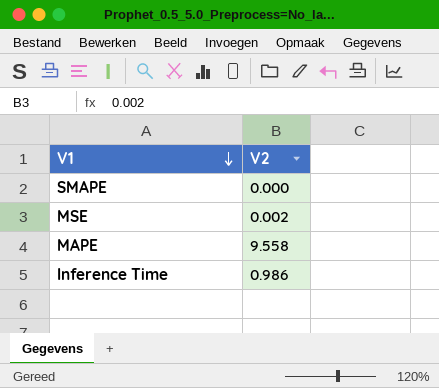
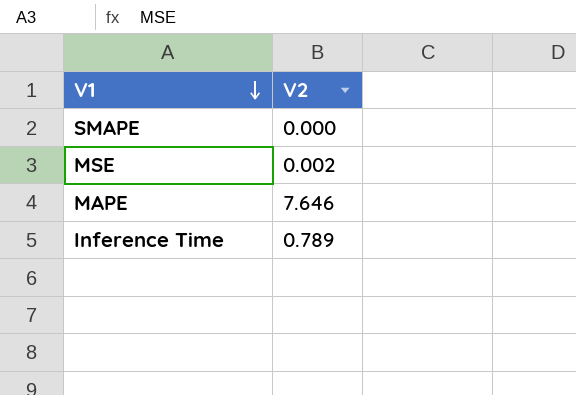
MAPE | V2: 9.558 -> 7.646
Inference Time | V2: 0.986 -> 0.789

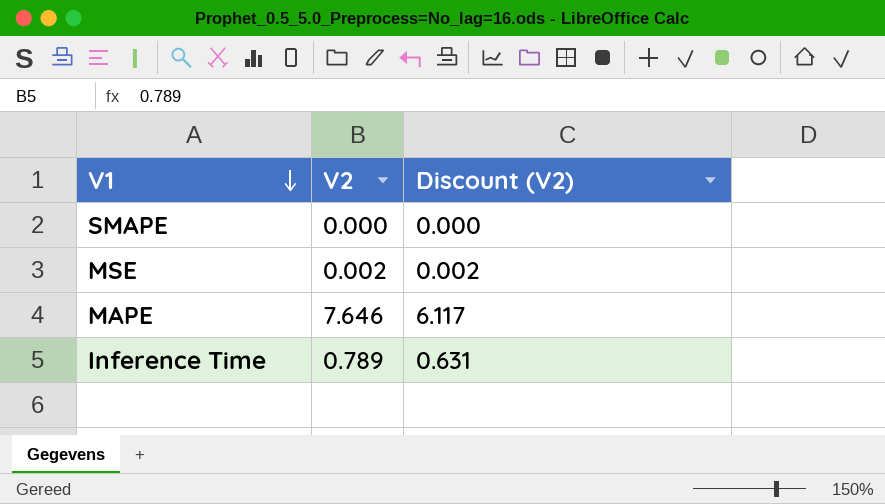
column Discount (V2) | formula: none -> [V2] * 0.8

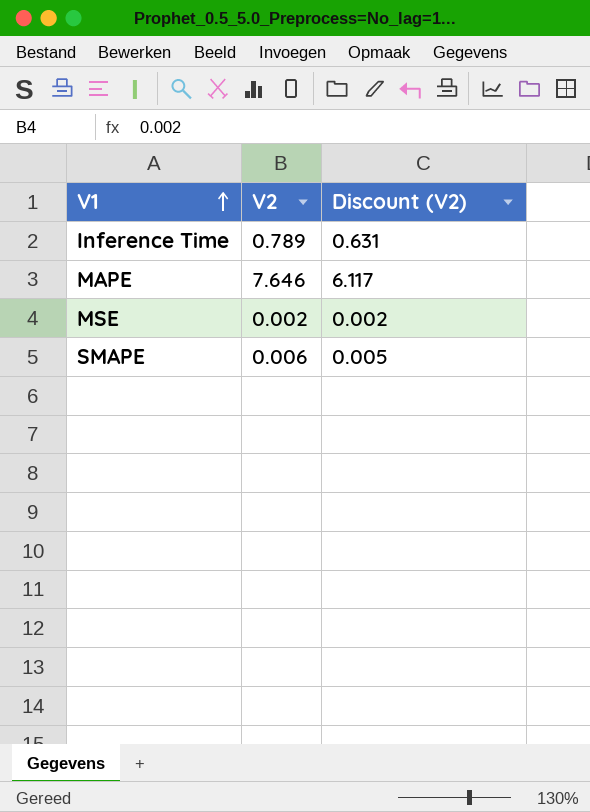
row order: V1 descending -> V1 ascending
SMAPE | V2: 0.000 -> 0.006
SMAPE | Discount (V2): 0.000 -> 0.005

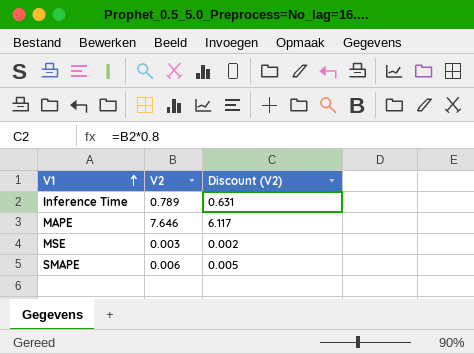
MSE | V2: 0.002 -> 0.003

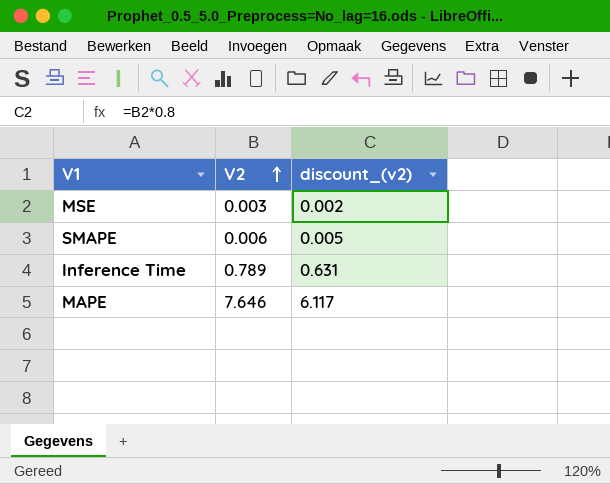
row order: V1 ascending -> V2 ascending
column name: Discount (V2) -> discount_(v2)

